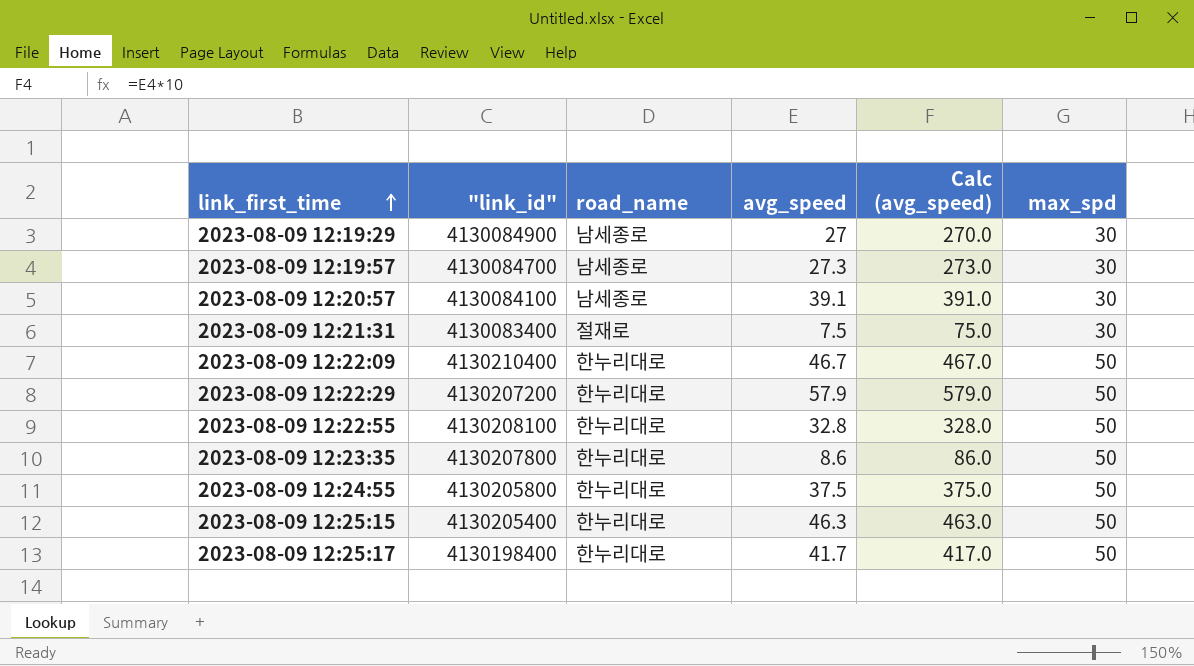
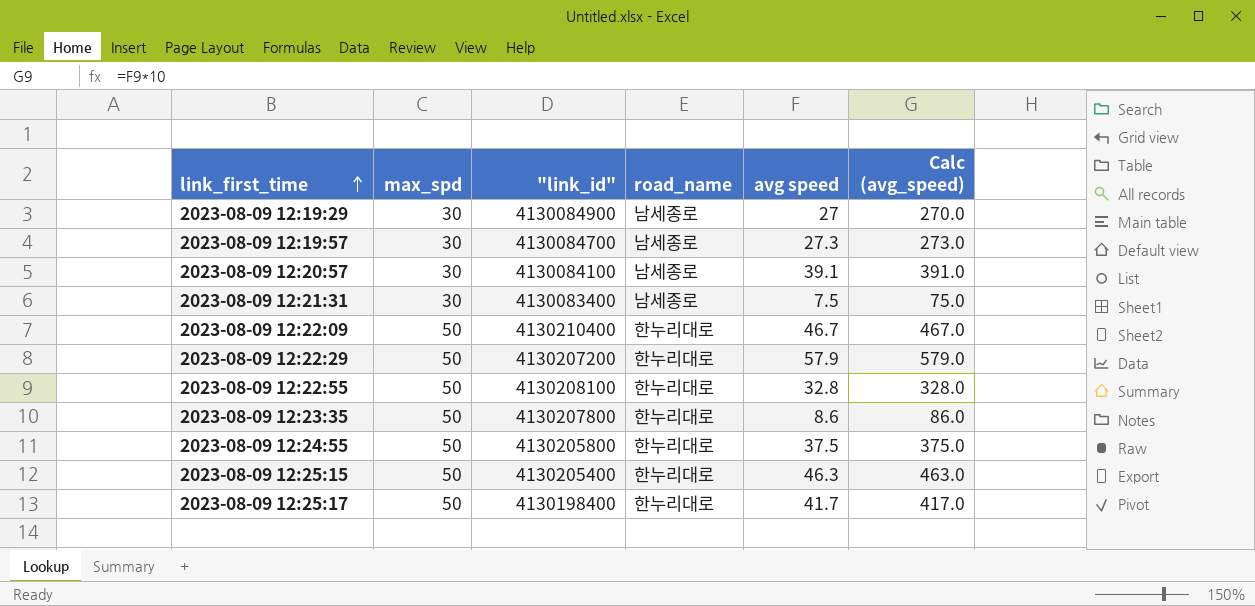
column max_spd | position: 6 -> 2
column name: avg_speed -> avg speed
2023-08-09 12:21:31 | road_name: 절재로 -> 남세종로

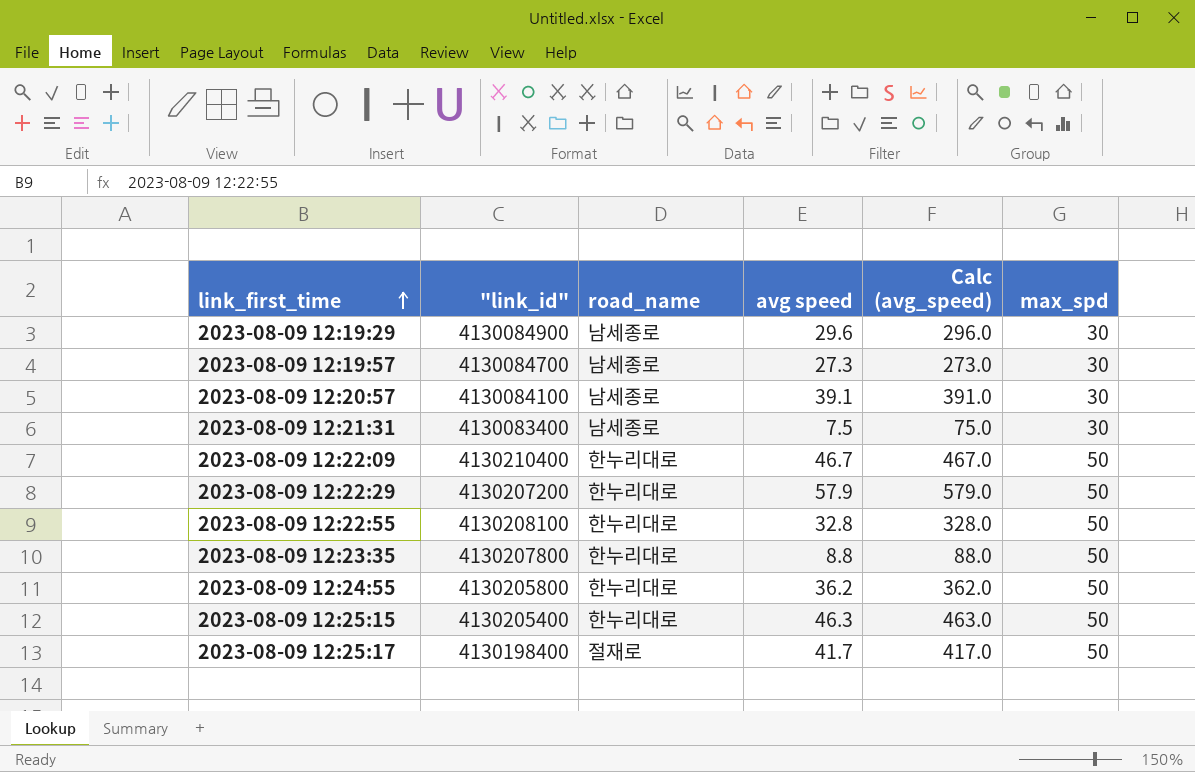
column max_spd | position: 2 -> 6
2023-08-09 12:19:29 | avg speed: 27 -> 29.6
2023-08-09 12:19:29 | Calc (avg_speed): 270.0 -> 296.0
2023-08-09 12:23:35 | avg speed: 8.6 -> 8.8
2023-08-09 12:23:35 | Calc (avg_speed): 86.0 -> 88.0
2023-08-09 12:24:55 | avg speed: 37.5 -> 36.2
2023-08-09 12:24:55 | Calc (avg_speed): 375.0 -> 362.0
2023-08-09 12:25:17 | road_name: 한누리대로 -> 절재로

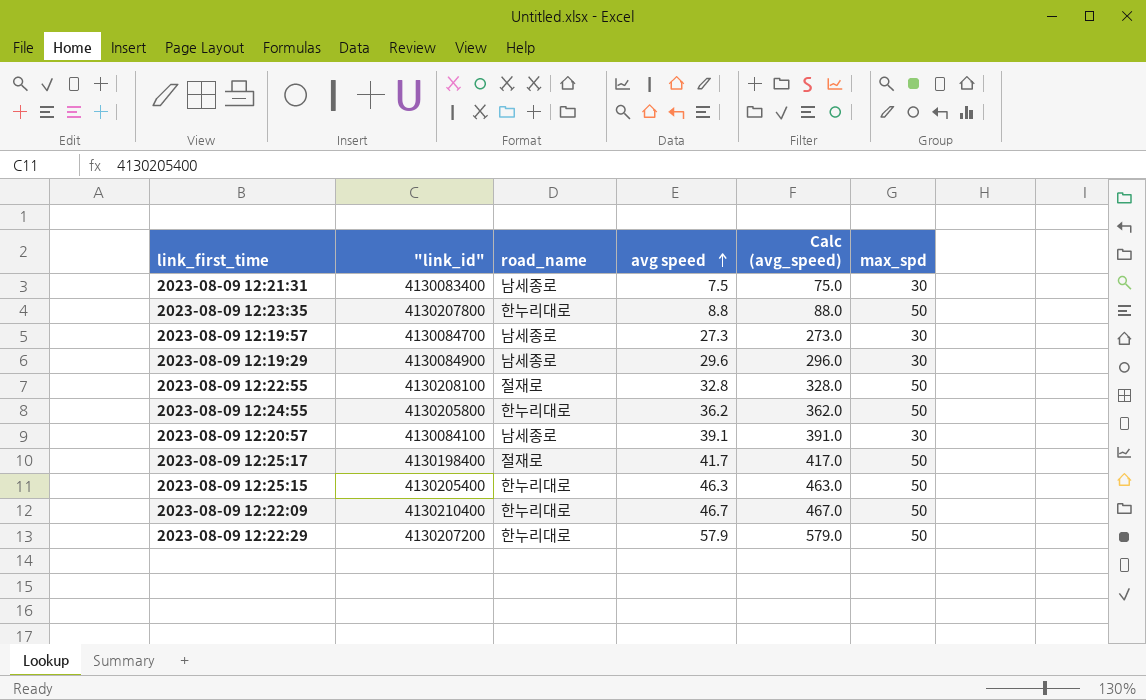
row order: link_first_time ascending -> avg speed ascending
2023-08-09 12:22:55 | road_name: 한누리대로 -> 절재로

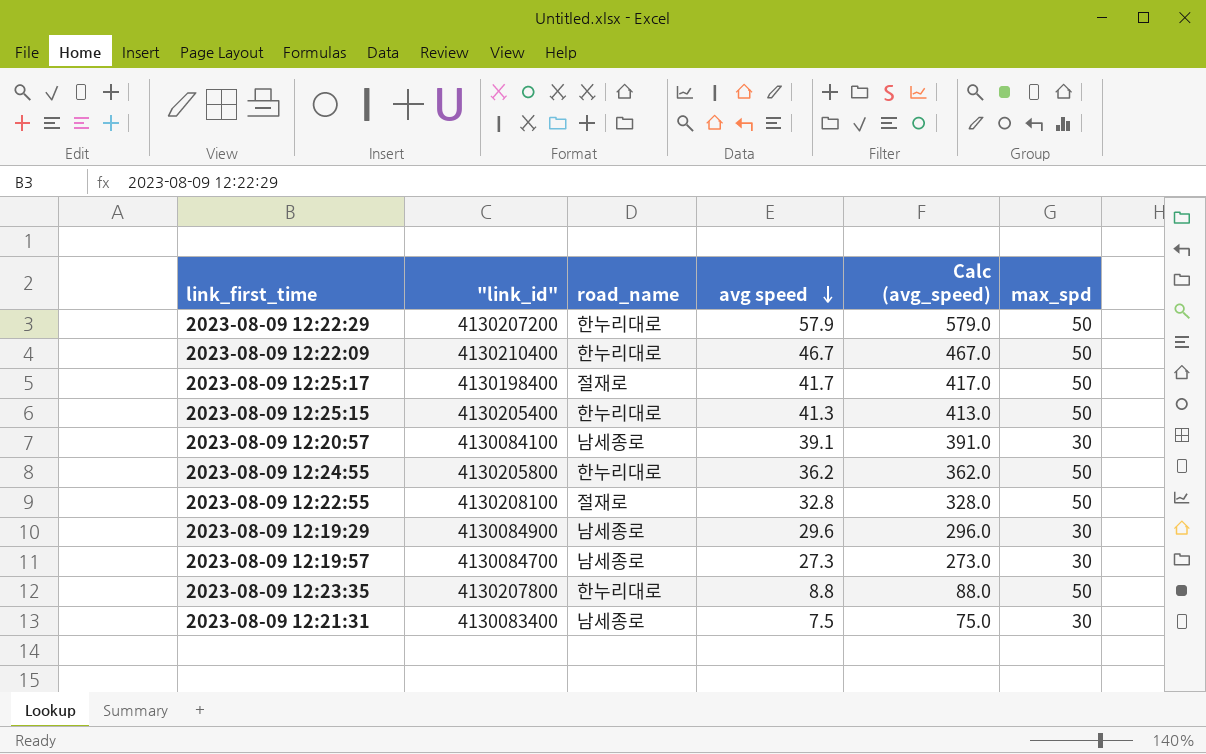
row order: avg speed ascending -> avg speed descending
2023-08-09 12:25:15 | avg speed: 46.3 -> 41.3
2023-08-09 12:25:15 | Calc (avg_speed): 463.0 -> 413.0

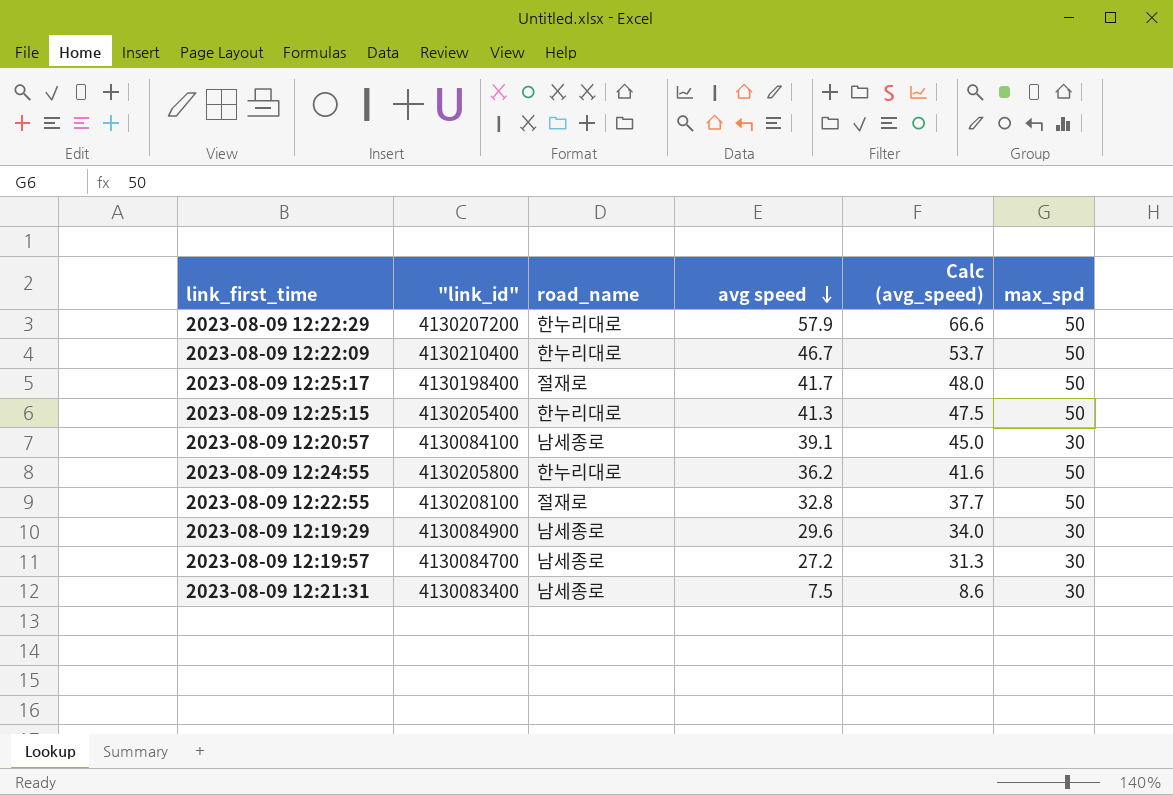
column Calc (avg_speed) | formula: [avg speed] * 10 -> [avg speed] * 1.15
row 2023-08-09 12:23:35: 4130207800 | 한누리대로 | 8.8 | 88.0 | 50 -> none
2023-08-09 12:19:57 | avg speed: 27.3 -> 27.2

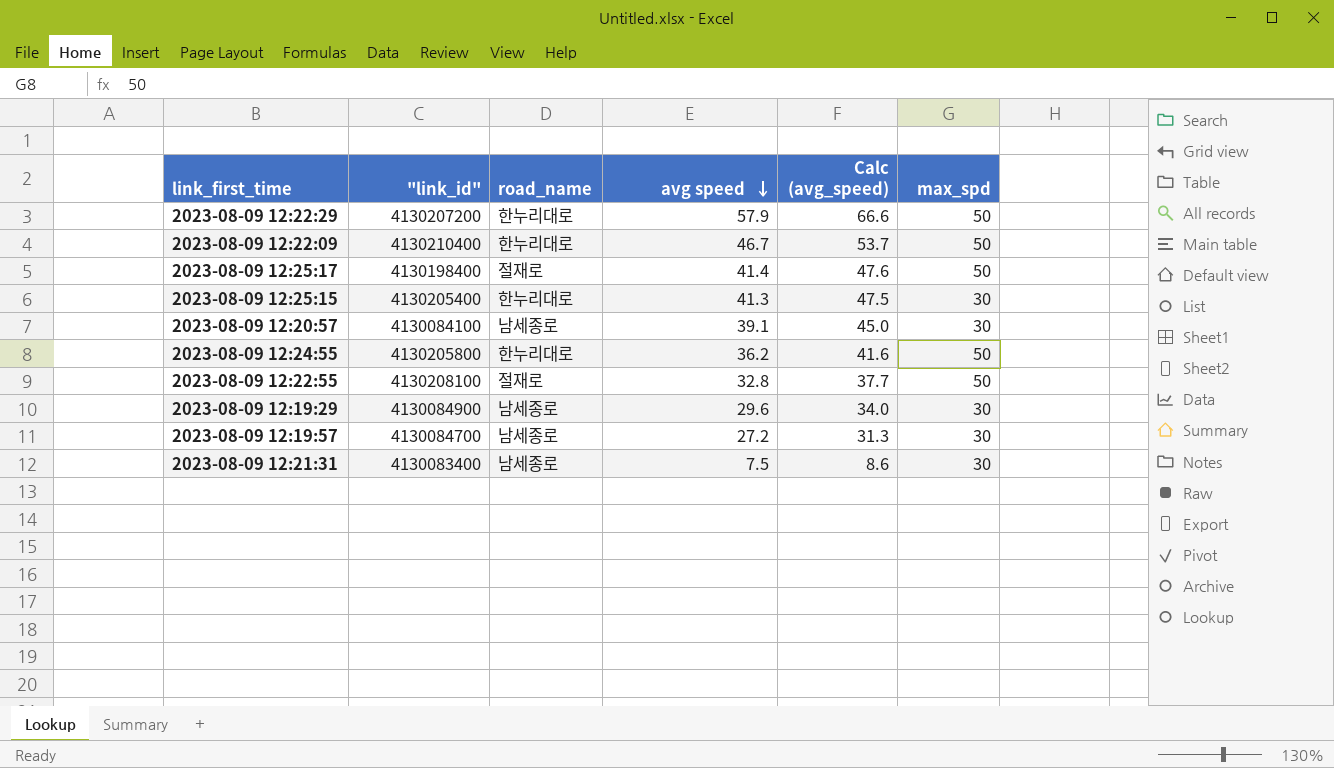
2023-08-09 12:25:17 | avg speed: 41.7 -> 41.4
2023-08-09 12:25:17 | Calc (avg_speed): 48.0 -> 47.6
2023-08-09 12:25:15 | max_spd: 50 -> 30

